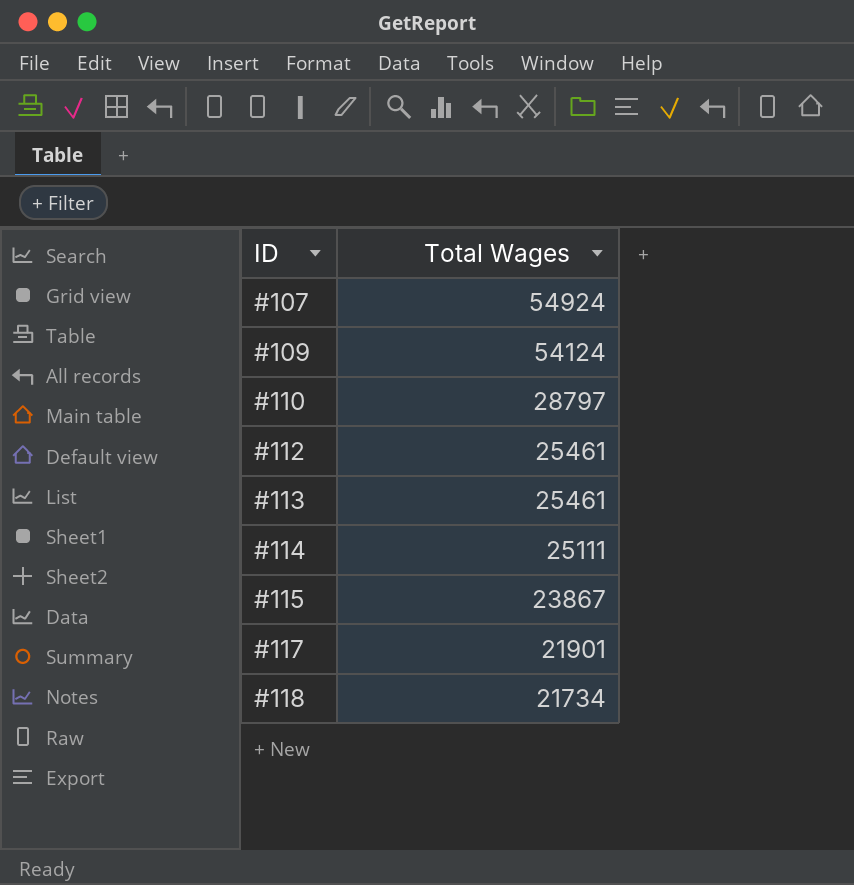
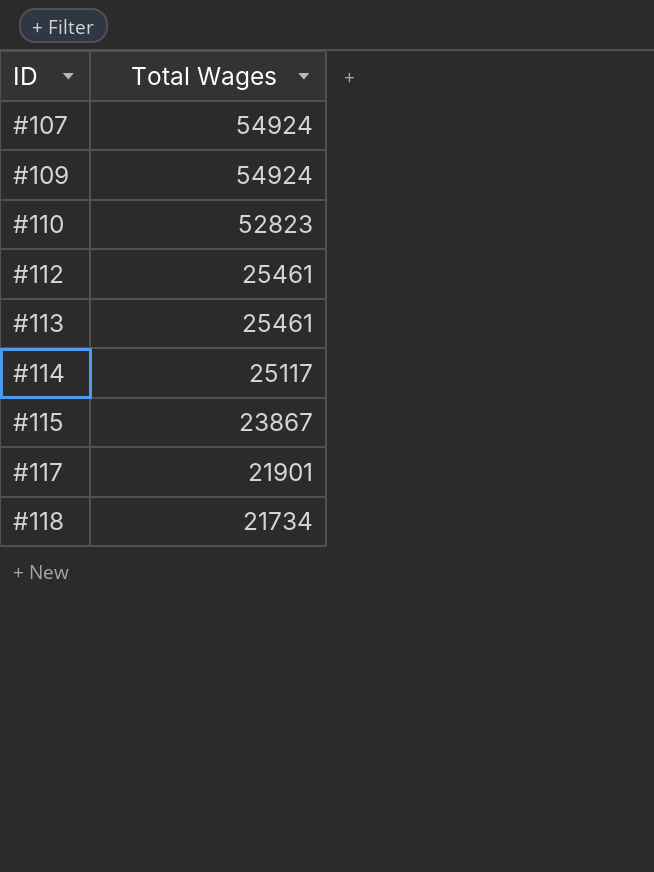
#109 | Total Wages: 54124 -> 54924
#110 | Total Wages: 28797 -> 52823
#114 | Total Wages: 25111 -> 25117

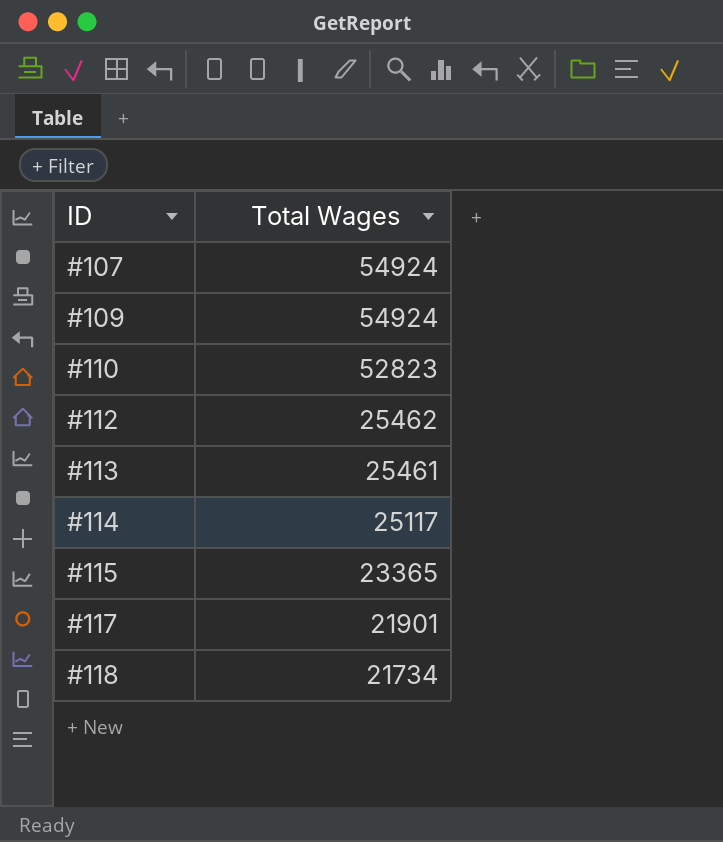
#112 | Total Wages: 25461 -> 25462
#115 | Total Wages: 23867 -> 23365

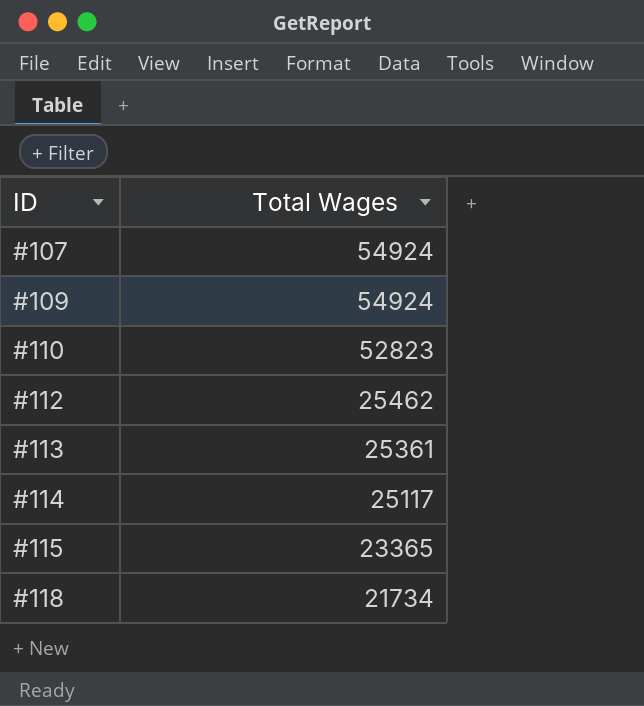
row #117: 21901 -> none
#113 | Total Wages: 25461 -> 25361

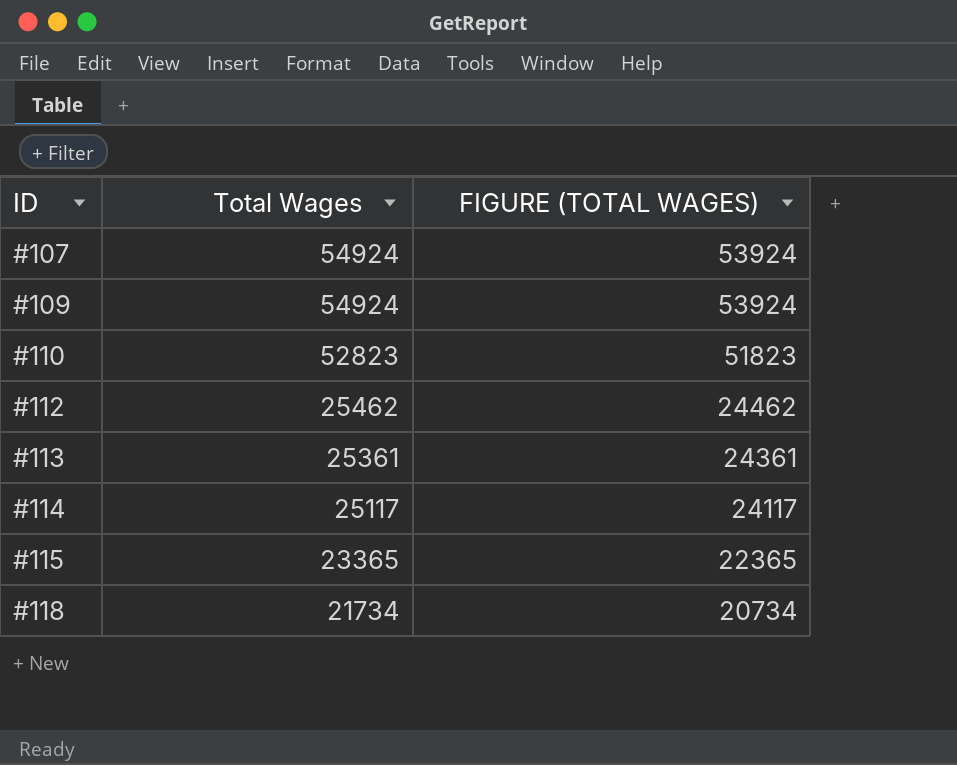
column FIGURE (TOTAL WAGES) | formula: none -> [Total Wages] - 1000

